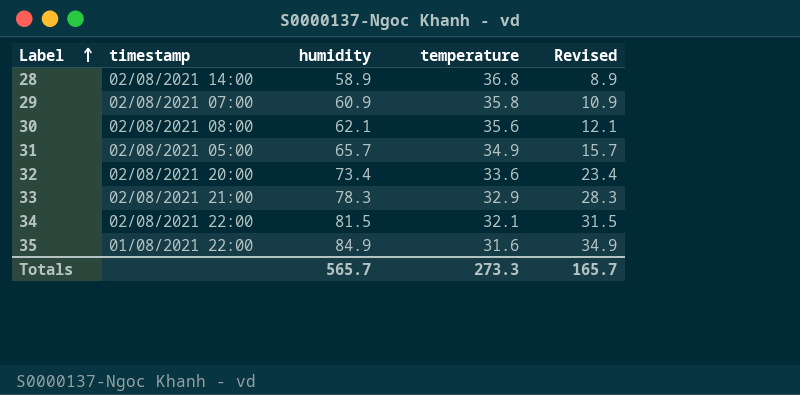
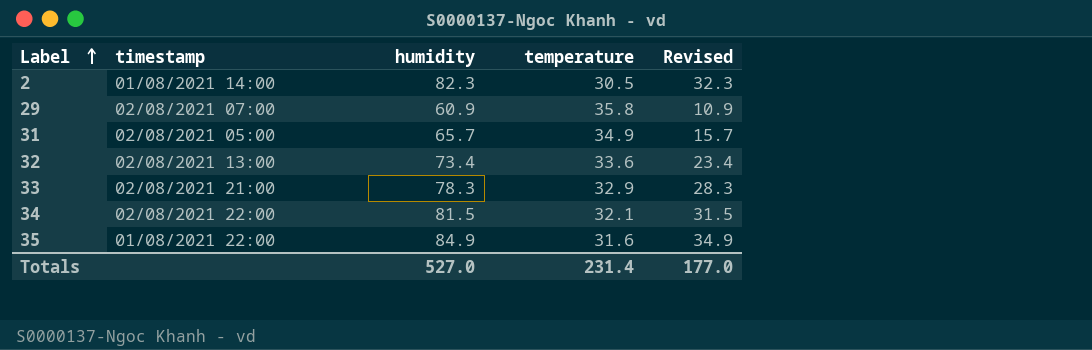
row 28: 02/08/2021 14:00 | 58.9 | 36.8 | 8.9 -> none
row 30: 02/08/2021 08:00 | 62.1 | 35.6 | 12.1 -> none
row 2: none -> 01/08/2021 14:00 | 82.3 | 30.5 | 32.3
32 | timestamp: 02/08/2021 20:00 -> 02/08/2021 13:00
Totals | humidity: 565.7 -> 527.0
Totals | temperature: 273.3 -> 231.4
Totals | Revised: 165.7 -> 177.0

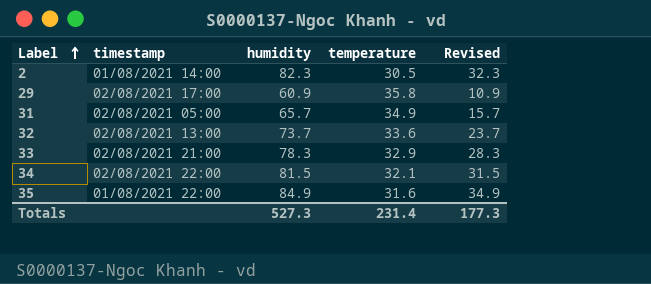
29 | timestamp: 02/08/2021 07:00 -> 02/08/2021 17:00
32 | humidity: 73.4 -> 73.7
32 | Revised: 23.4 -> 23.7
Totals | humidity: 527.0 -> 527.3
Totals | Revised: 177.0 -> 177.3

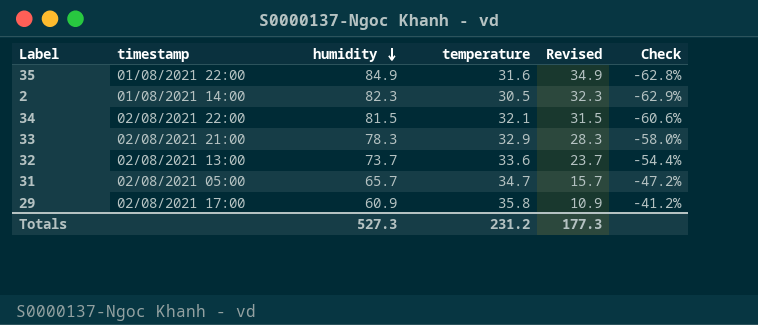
row order: Label ascending -> humidity descending
column Check | formula: none -> ([temperature] - [humidity]) / [humidity]
31 | temperature: 34.9 -> 34.7
Totals | temperature: 231.4 -> 231.2

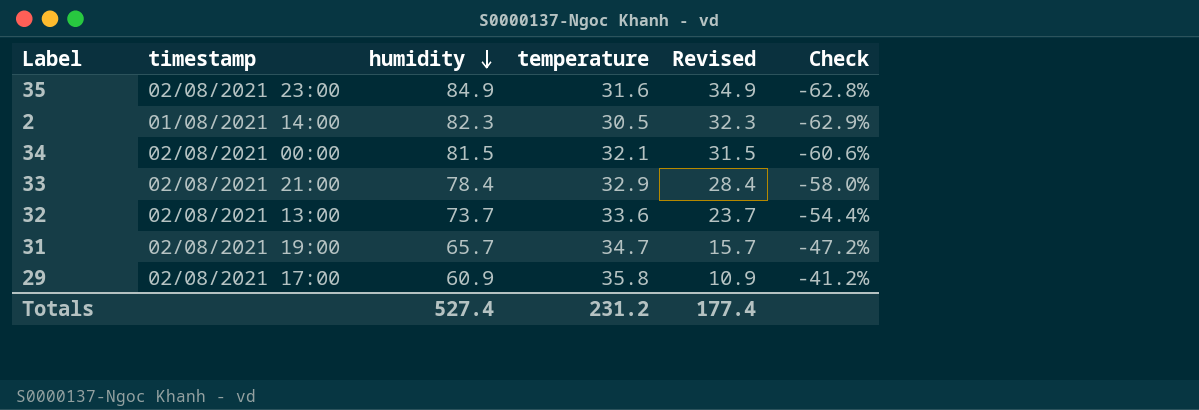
35 | timestamp: 01/08/2021 22:00 -> 02/08/2021 23:00
34 | timestamp: 02/08/2021 22:00 -> 02/08/2021 00:00
33 | humidity: 78.3 -> 78.4
33 | Revised: 28.3 -> 28.4
31 | timestamp: 02/08/2021 05:00 -> 02/08/2021 19:00
Totals | humidity: 527.3 -> 527.4
Totals | Revised: 177.3 -> 177.4

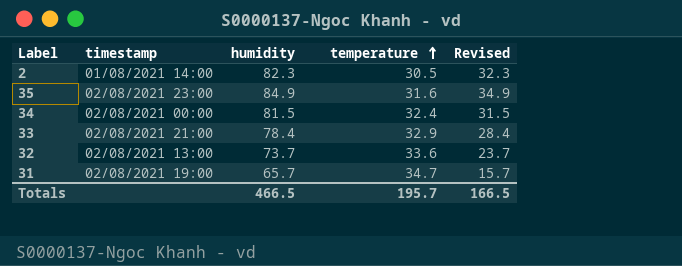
row order: humidity descending -> temperature ascending
column Check | formula: ([temperature] - [humidity]) / [humidity] -> none
row 29: 02/08/2021 17:00 | 60.9 | 35.8 | 10.9 | -41.2% -> none
34 | temperature: 32.1 -> 32.4
Totals | humidity: 527.4 -> 466.5
Totals | temperature: 231.2 -> 195.7
Totals | Revised: 177.4 -> 166.5

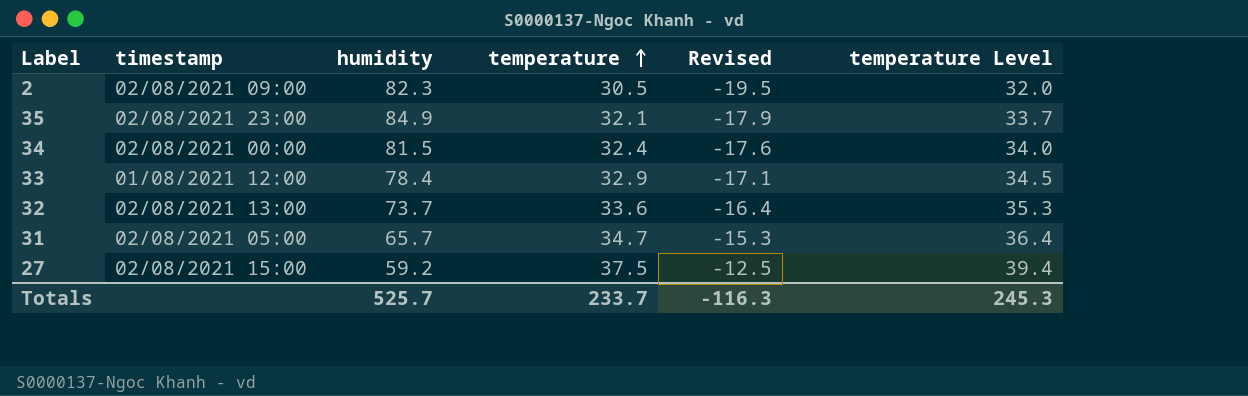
column Revised | formula: [humidity] - 50 -> [temperature] - 50
column temperature Level | formula: none -> [temperature] * 1.05
2 | timestamp: 01/08/2021 14:00 -> 02/08/2021 09:00
35 | temperature: 31.6 -> 32.1
33 | timestamp: 02/08/2021 21:00 -> 01/08/2021 12:00
31 | timestamp: 02/08/2021 19:00 -> 02/08/2021 05:00
row 27: none -> 02/08/2021 15:00 | 59.2 | 37.5 | -12.5 | 39.4
Totals | humidity: 466.5 -> 525.7
Totals | temperature: 195.7 -> 233.7
Totals | Revised: 166.5 -> -116.3

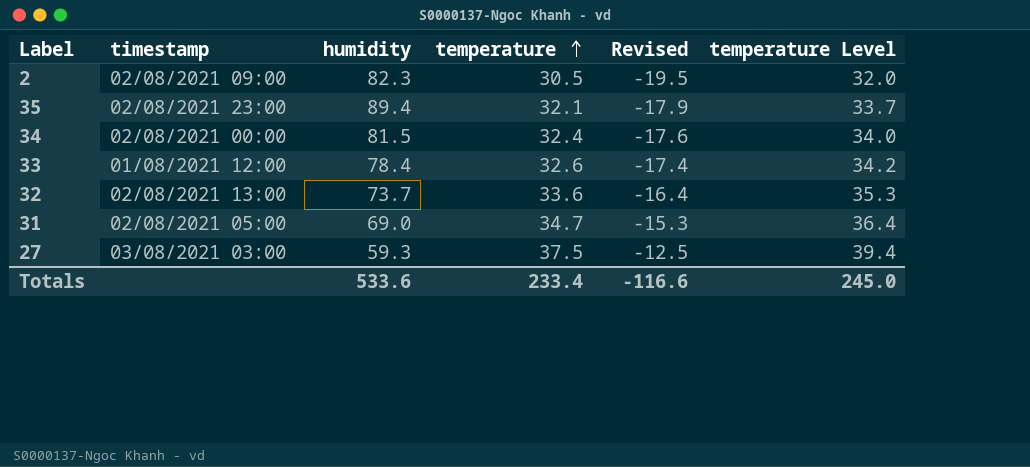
35 | humidity: 84.9 -> 89.4
33 | temperature: 32.9 -> 32.6
33 | Revised: -17.1 -> -17.4
33 | temperature Level: 34.5 -> 34.2
31 | humidity: 65.7 -> 69.0
27 | timestamp: 02/08/2021 15:00 -> 03/08/2021 03:00
27 | humidity: 59.2 -> 59.3
Totals | humidity: 525.7 -> 533.6
Totals | temperature: 233.7 -> 233.4
Totals | Revised: -116.3 -> -116.6
Totals | temperature Level: 245.3 -> 245.0

